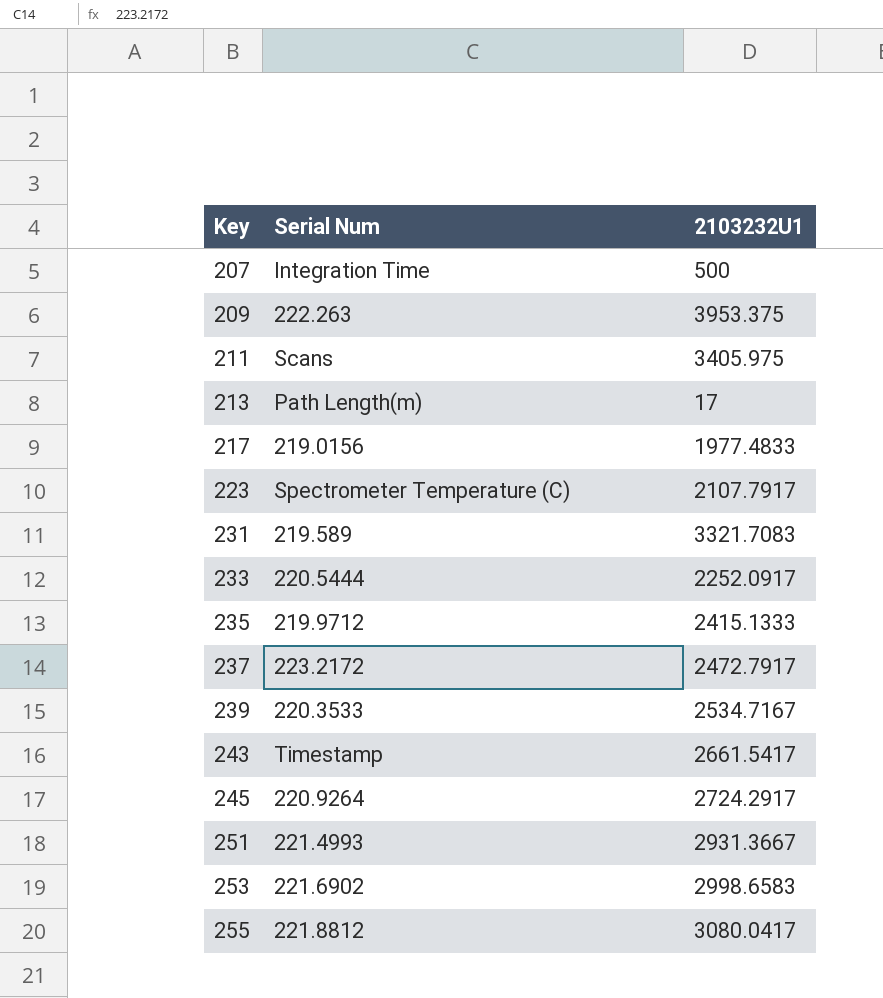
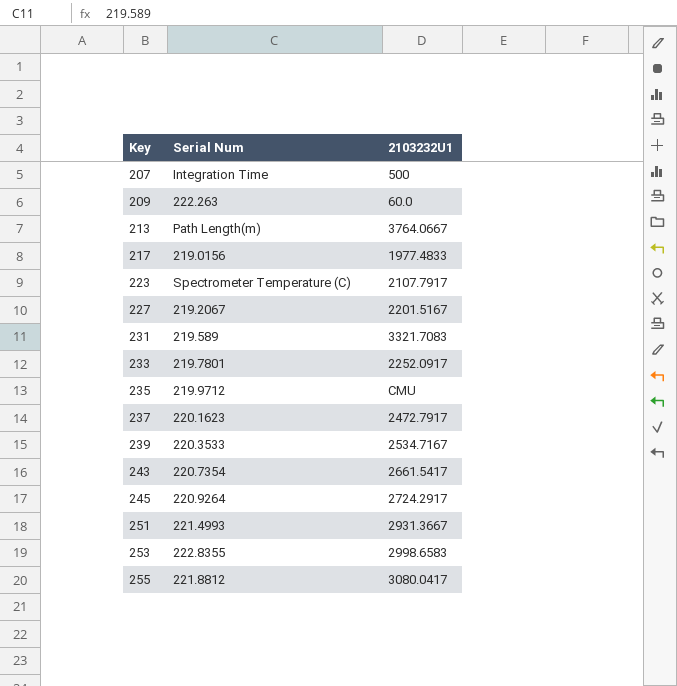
row 211: Scans | 3405.975 -> none
209 | 2103232U1: 3953.375 -> 60.0
213 | 2103232U1: 17 -> 3764.0667
row 227: none -> 219.2067 | 2201.5167
233 | Serial Num: 220.5444 -> 219.7801
235 | 2103232U1: 2415.1333 -> CMU
237 | Serial Num: 223.2172 -> 220.1623
243 | Serial Num: Timestamp -> 220.7354
253 | Serial Num: 221.6902 -> 222.8355

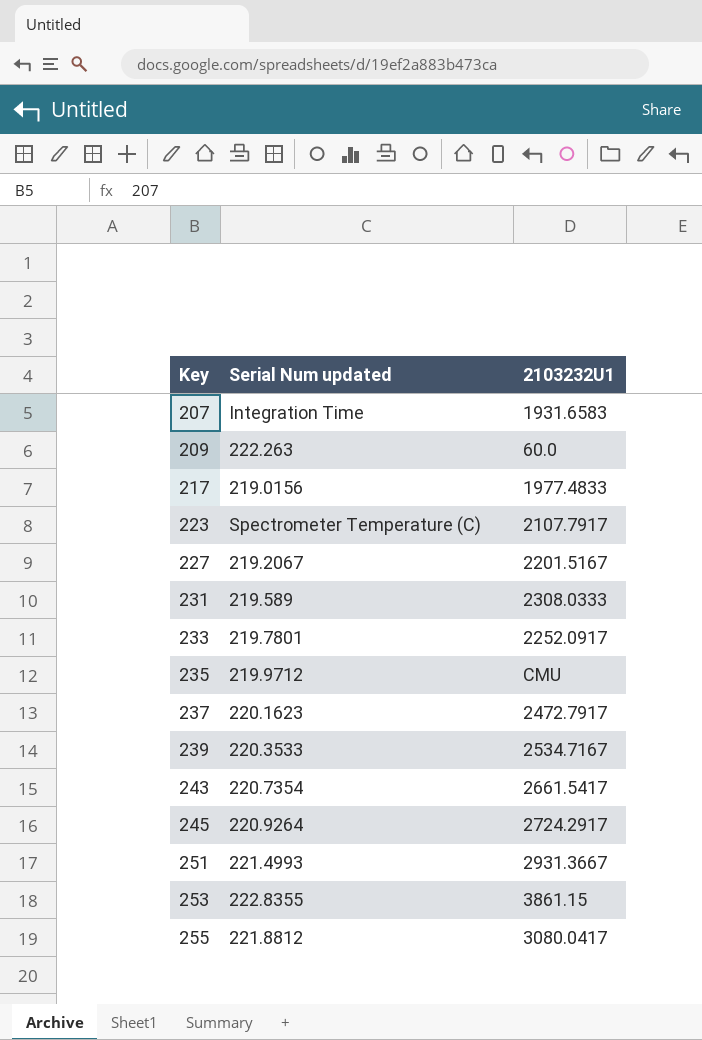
column name: Serial Num -> Serial Num updated
row 213: Path Length(m) | 3764.0667 -> none
207 | 2103232U1: 500 -> 1931.6583
231 | 2103232U1: 3321.7083 -> 2308.0333
253 | 2103232U1: 2998.6583 -> 3861.15

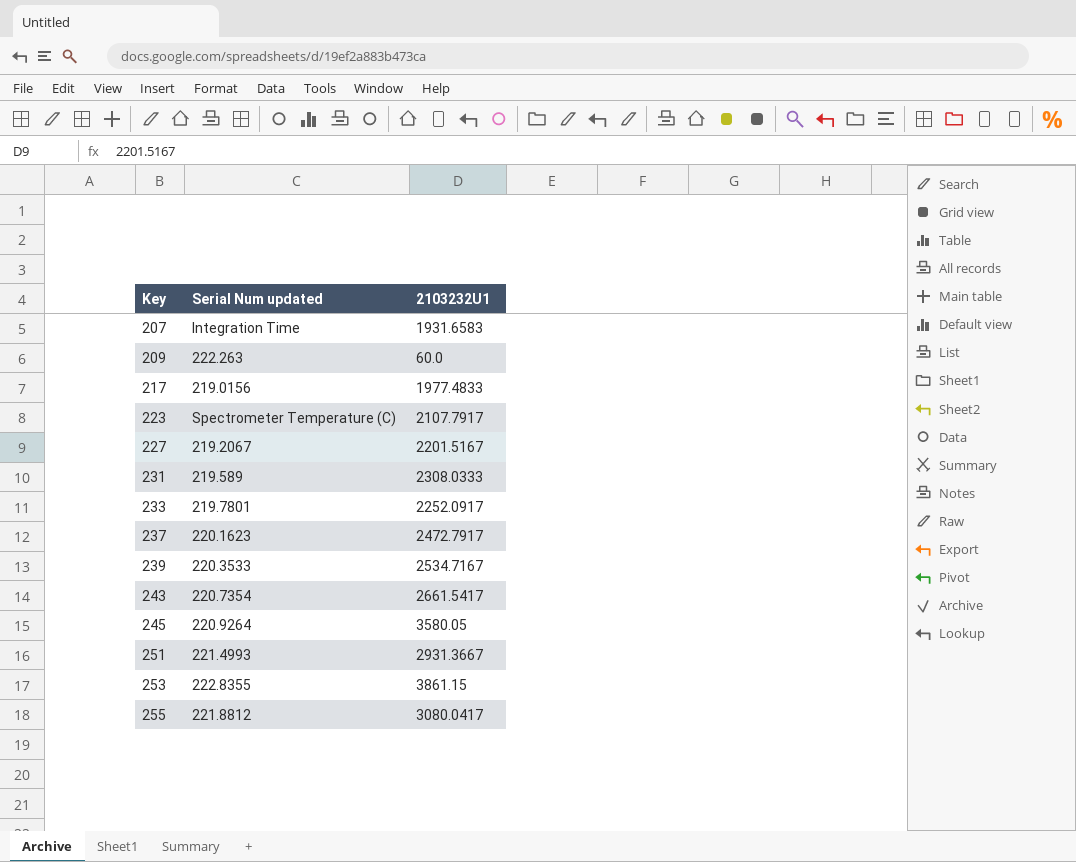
row 235: 219.9712 | CMU -> none
245 | 2103232U1: 2724.2917 -> 3580.05

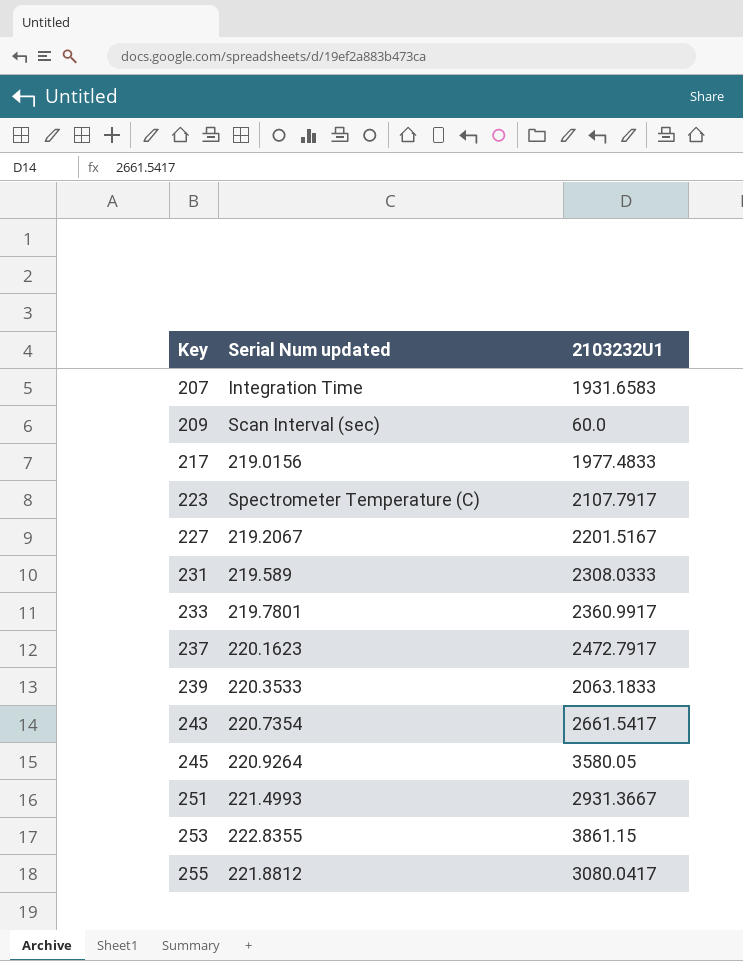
209 | Serial Num updated: 222.263 -> Scan Interval (sec)
233 | 2103232U1: 2252.0917 -> 2360.9917
239 | 2103232U1: 2534.7167 -> 2063.1833

